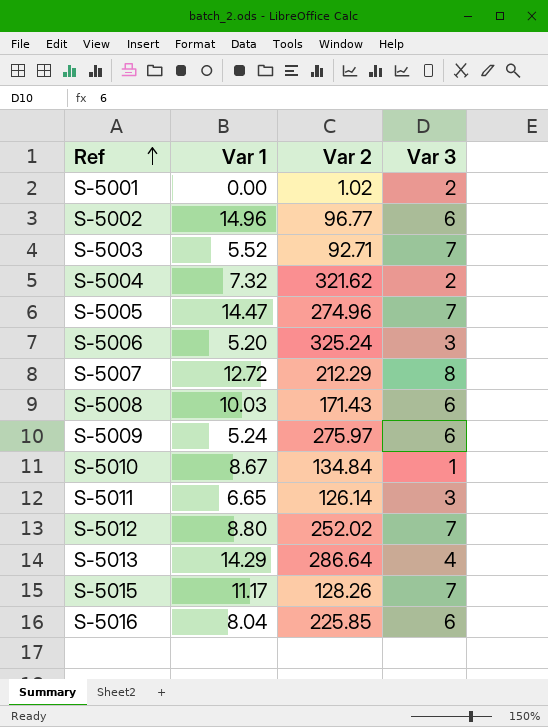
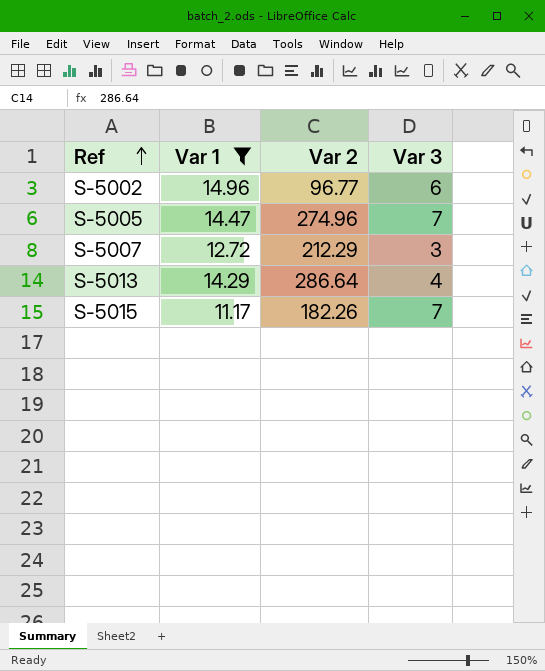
filter: none -> Var 1 >= 11.17
S-5007 | Var 3: 8 -> 3
S-5015 | Var 2: 128.26 -> 182.26

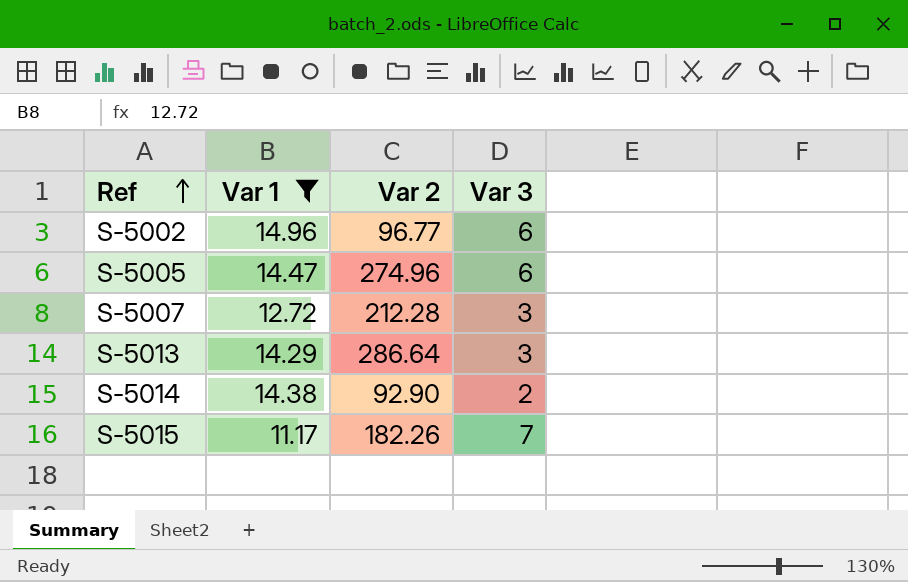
S-5005 | Var 3: 7 -> 6
S-5007 | Var 2: 212.29 -> 212.28
S-5013 | Var 3: 4 -> 3
row S-5014: none -> 14.38 | 92.90 | 2

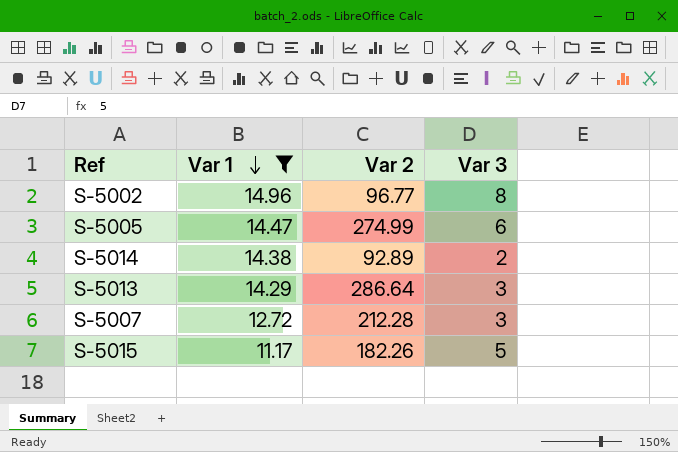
row order: Ref ascending -> Var 1 descending
S-5002 | Var 3: 6 -> 8
S-5005 | Var 2: 274.96 -> 274.99
S-5014 | Var 2: 92.90 -> 92.89
S-5015 | Var 3: 7 -> 5

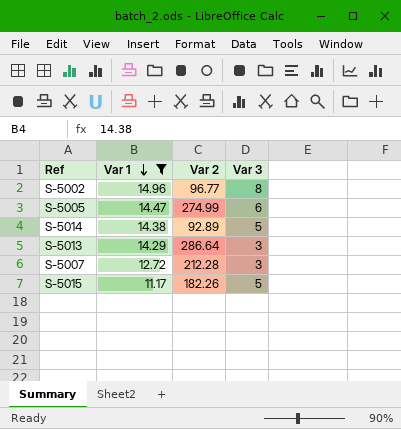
S-5014 | Var 3: 2 -> 5

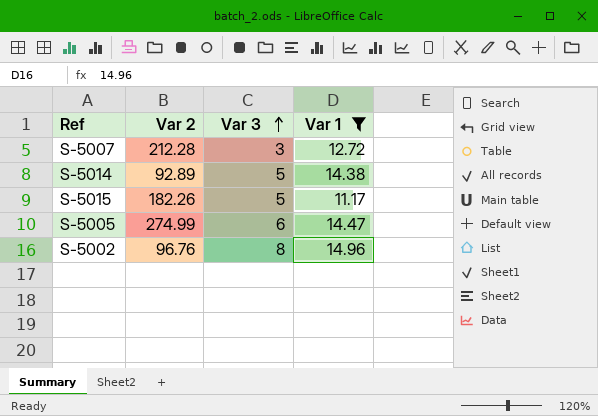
row order: Var 1 descending -> Var 3 ascending
column Var 1 | position: 2 -> 4
row S-5013: 14.29 | 286.64 | 3 -> none
S-5002 | Var 2: 96.77 -> 96.76

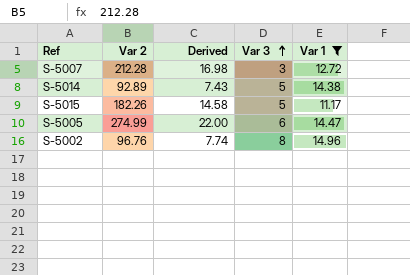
column Derived | formula: none -> [Var 2] * 0.08

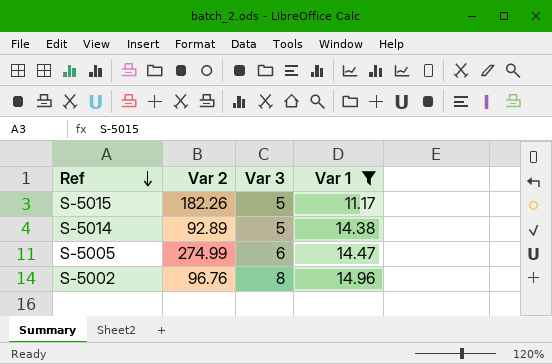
row order: Var 3 ascending -> Ref descending
column Derived | formula: [Var 2] * 0.08 -> none
row S-5007: 212.28 | 16.98 | 3 | 12.72 -> none

